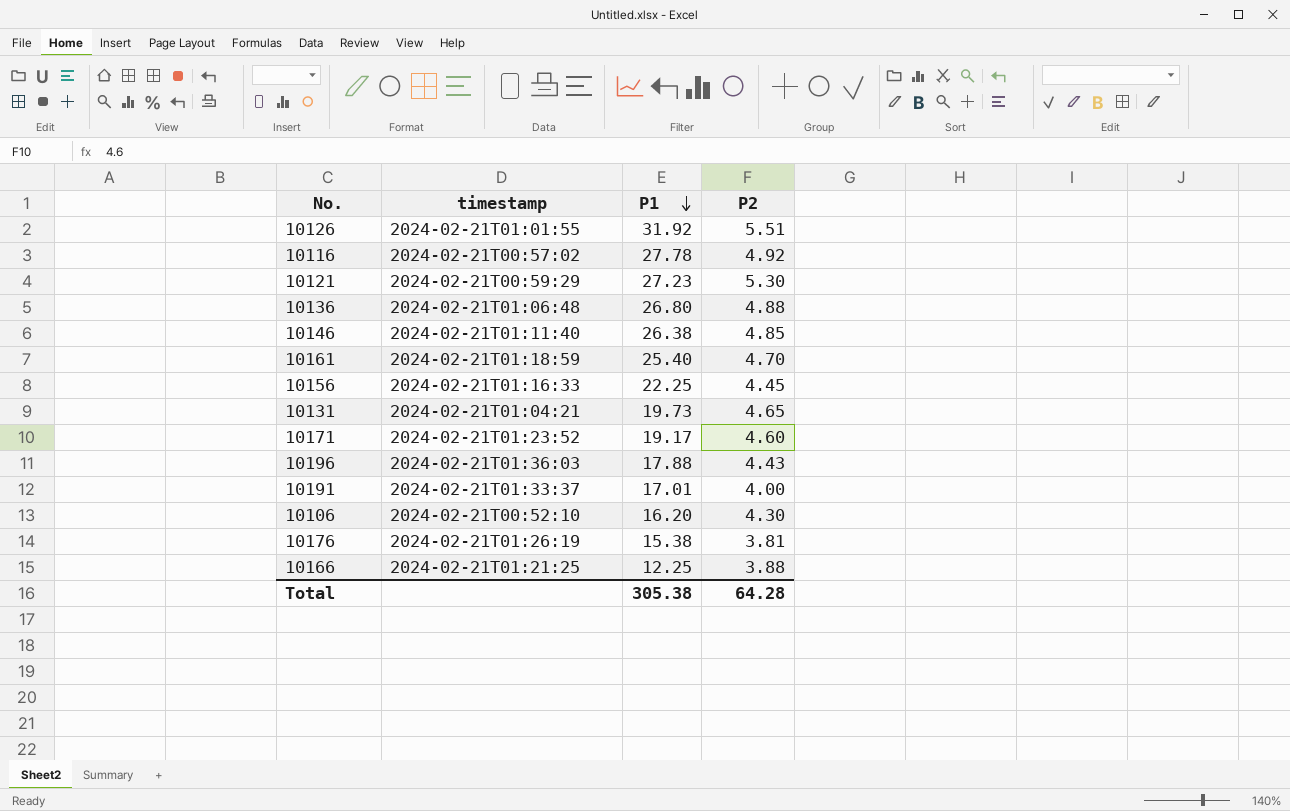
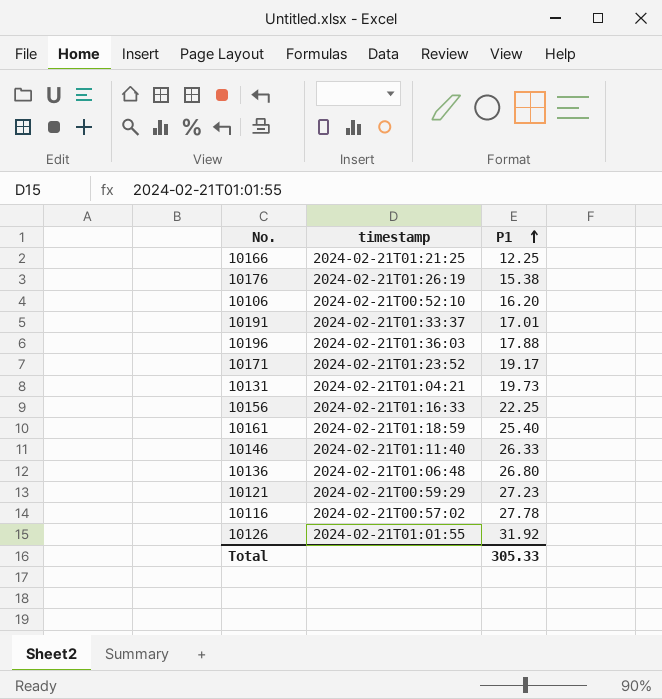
row order: P1 descending -> P1 ascending
column P2 | position: 4 -> none
10146 | P1: 26.38 -> 26.33
Total | P1: 305.38 -> 305.33

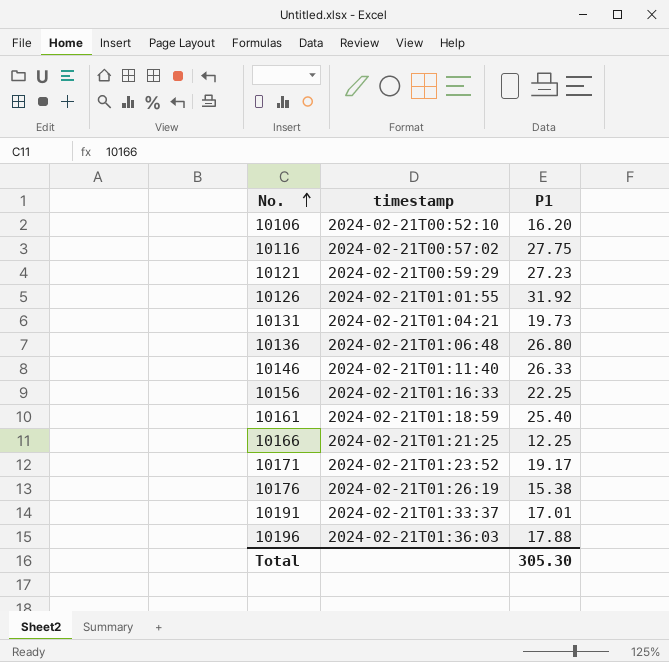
row order: P1 ascending -> No. ascending
10116 | P1: 27.78 -> 27.75
Total | P1: 305.33 -> 305.30

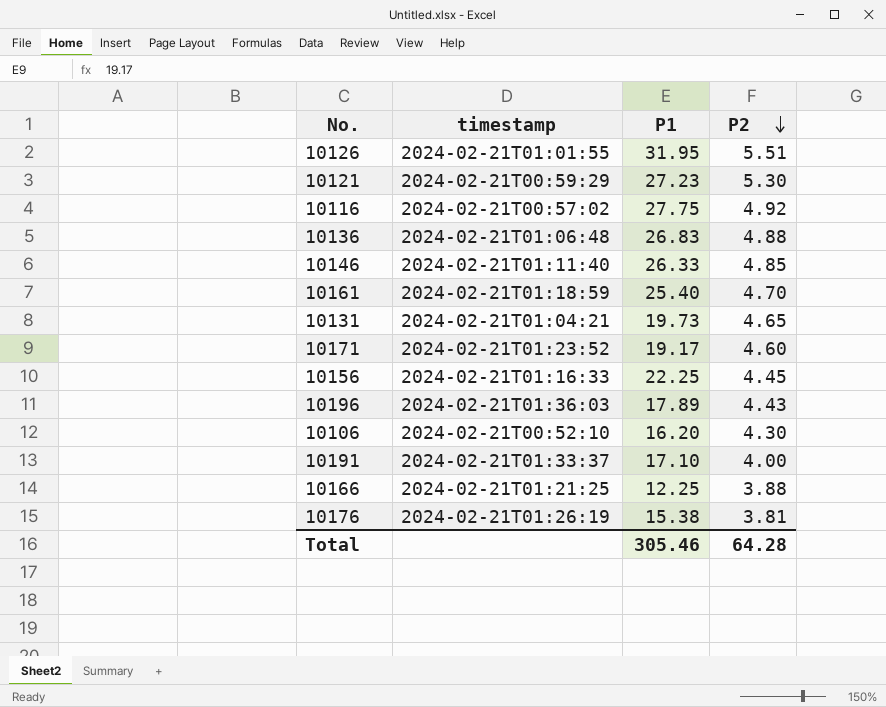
row order: No. ascending -> P2 descending
column P2 | position: none -> 4
10126 | P1: 31.92 -> 31.95
10136 | P1: 26.80 -> 26.83
10196 | P1: 17.88 -> 17.89
10191 | P1: 17.01 -> 17.10
Total | P1: 305.30 -> 305.46

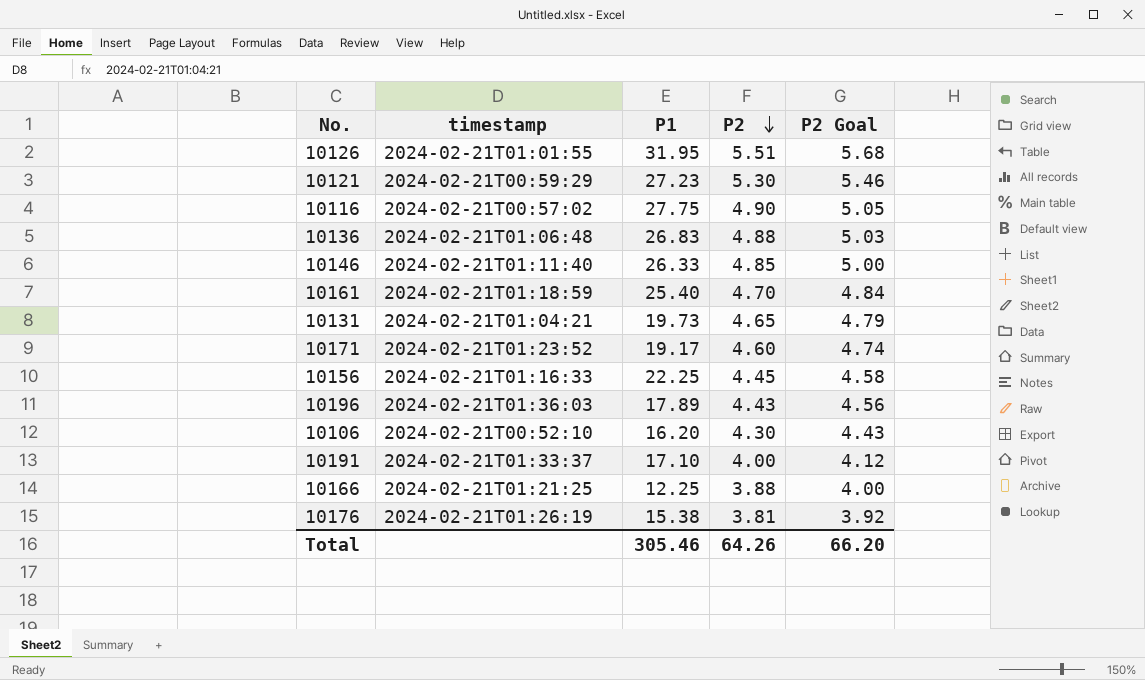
column P2 Goal | formula: none -> [P2] * 1.03
10116 | P2: 4.92 -> 4.90
Total | P2: 64.28 -> 64.26

